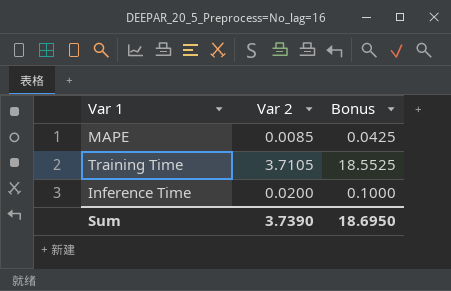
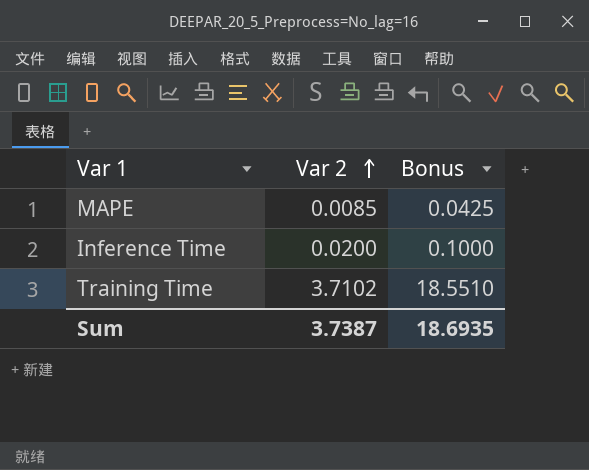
row order: none -> Var 2 ascending
Training Time | Var 2: 3.7105 -> 3.7102
Training Time | Bonus: 18.5525 -> 18.5510
Sum | Var 2: 3.7390 -> 3.7387
Sum | Bonus: 18.6950 -> 18.6935

